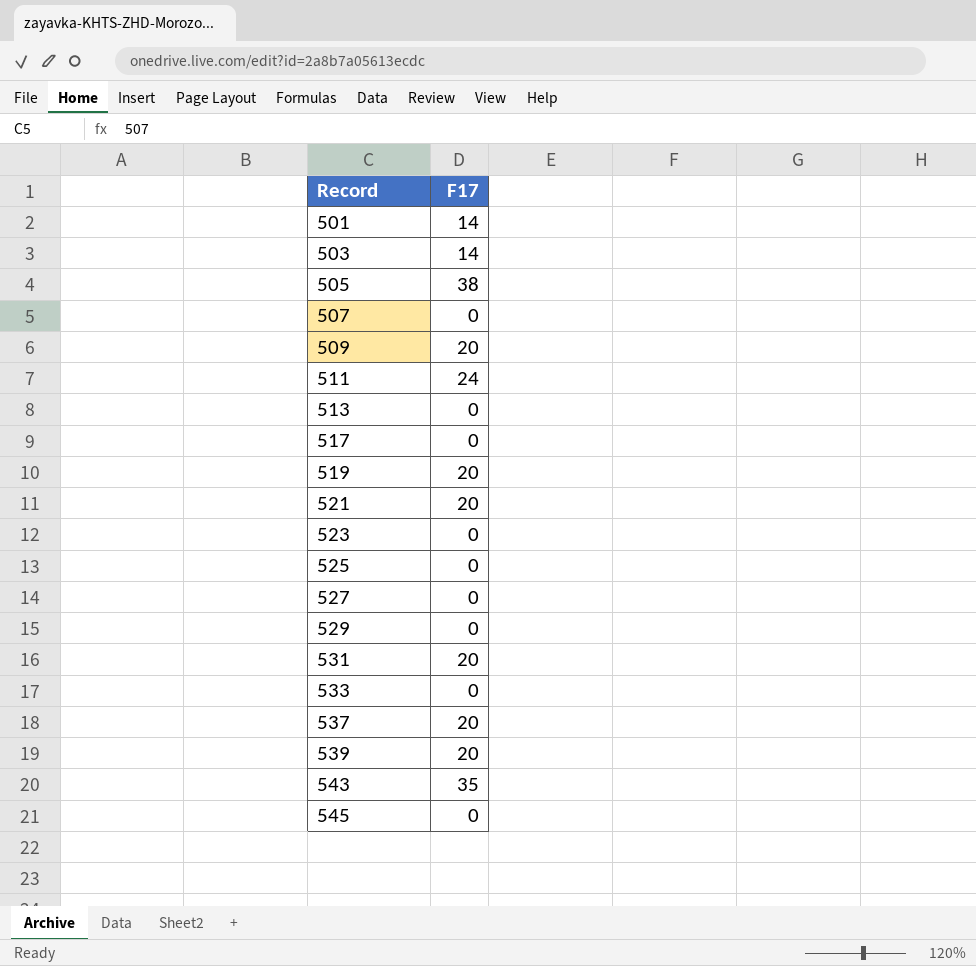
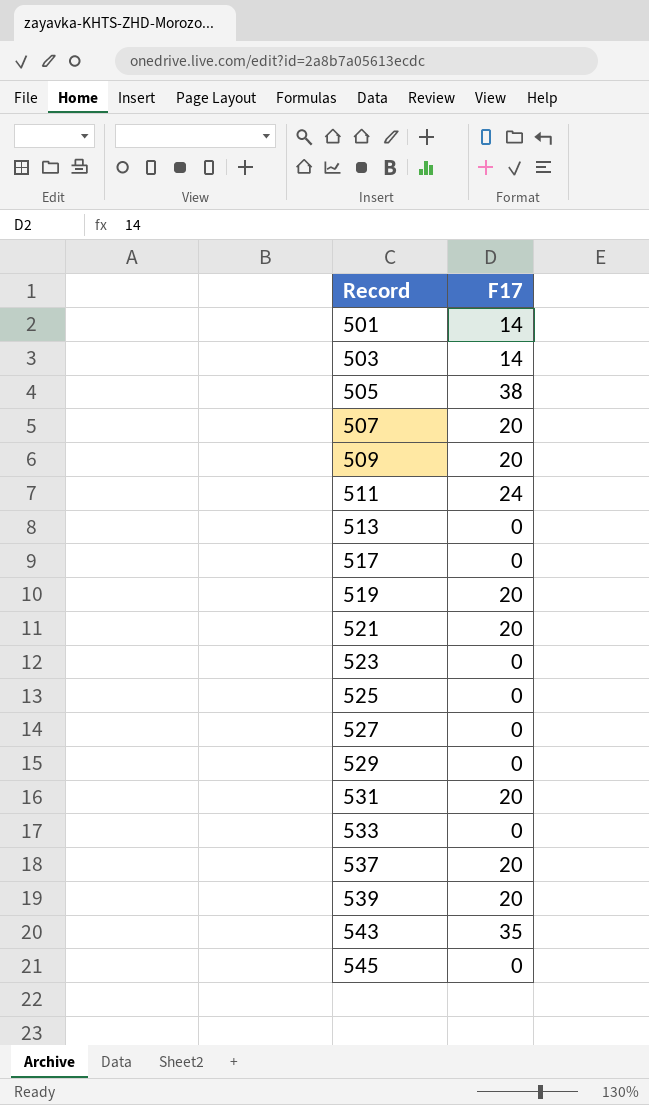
507 | F17: 0 -> 20

